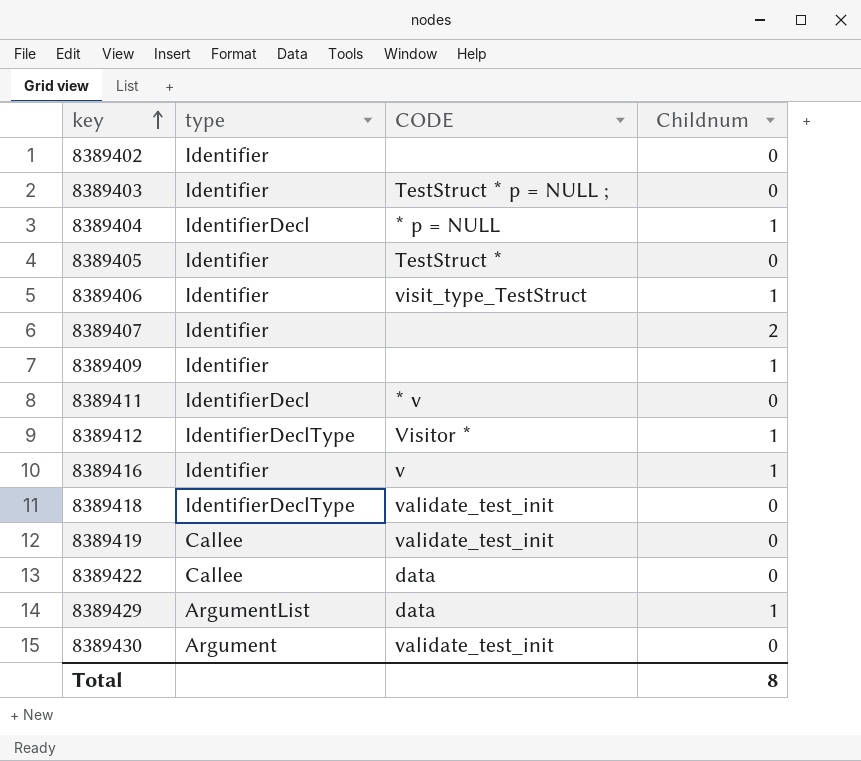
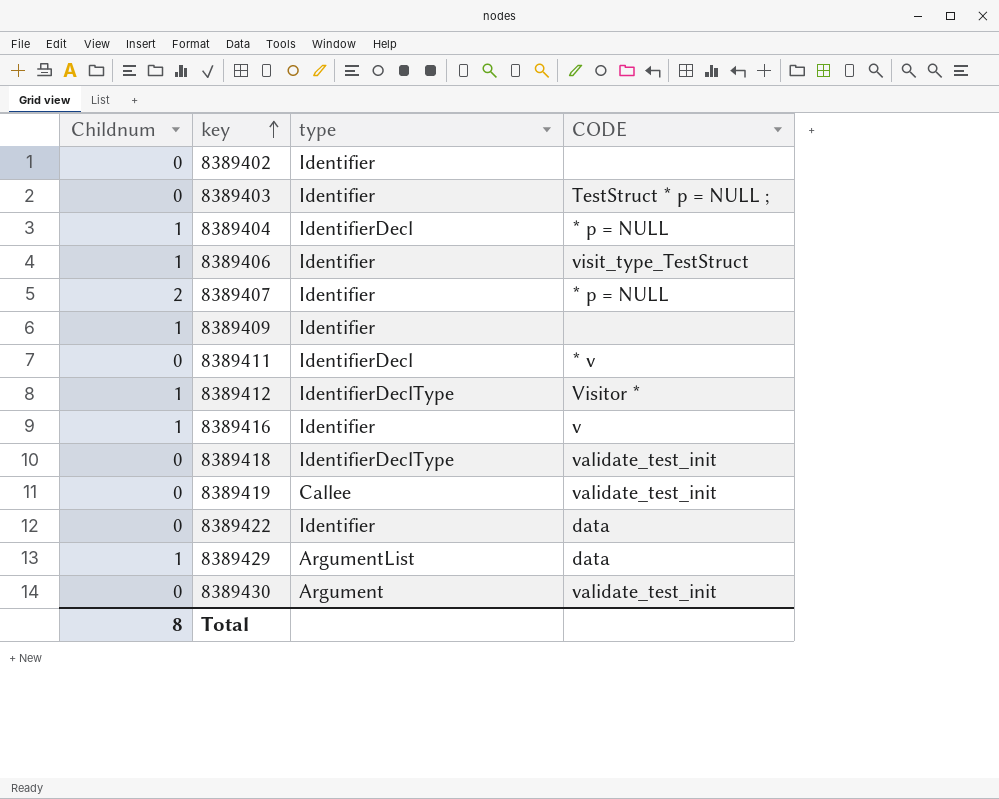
column Childnum | position: 4 -> 1
row 8389405: Identifier | TestStruct * | 0 -> none
8389407 | CODE: none -> * p = NULL
8389422 | type: Callee -> Identifier

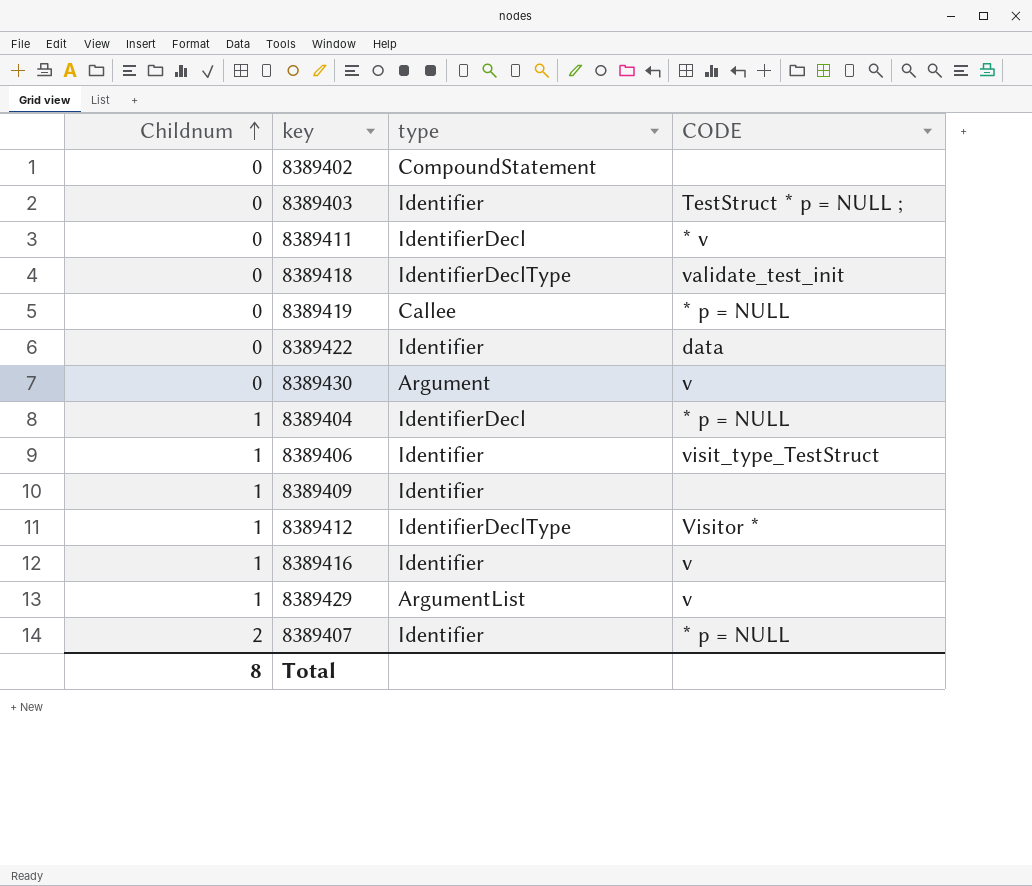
row order: key ascending -> Childnum ascending
8389402 | type: Identifier -> CompoundStatement
8389419 | CODE: validate_test_init -> * p = NULL
8389430 | CODE: validate_test_init -> v
8389429 | CODE: data -> v

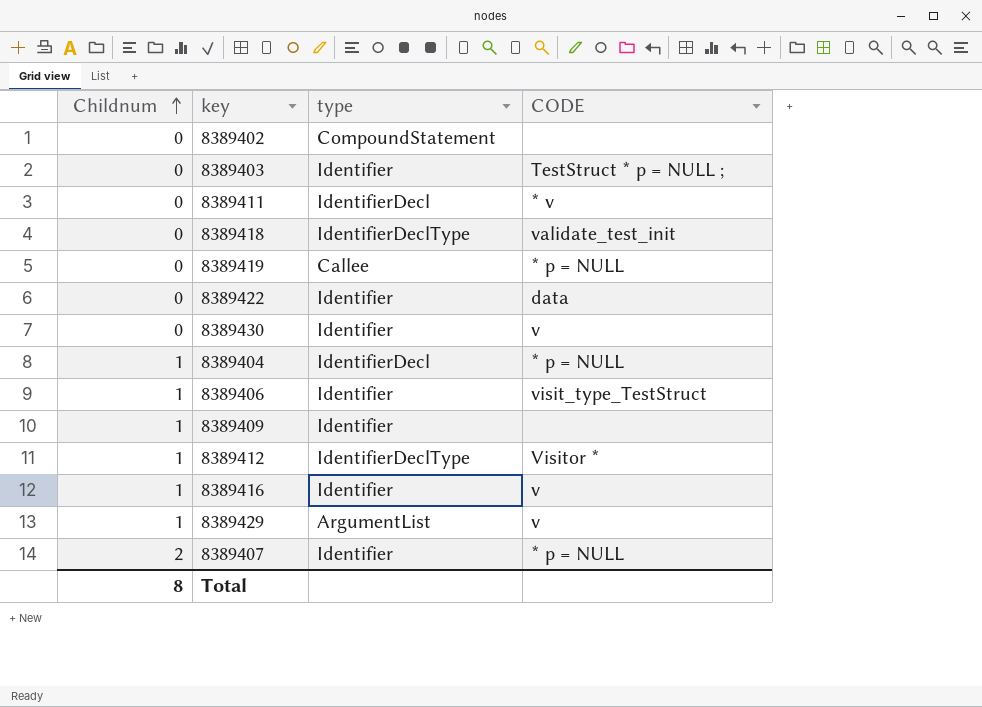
8389430 | type: Argument -> Identifier

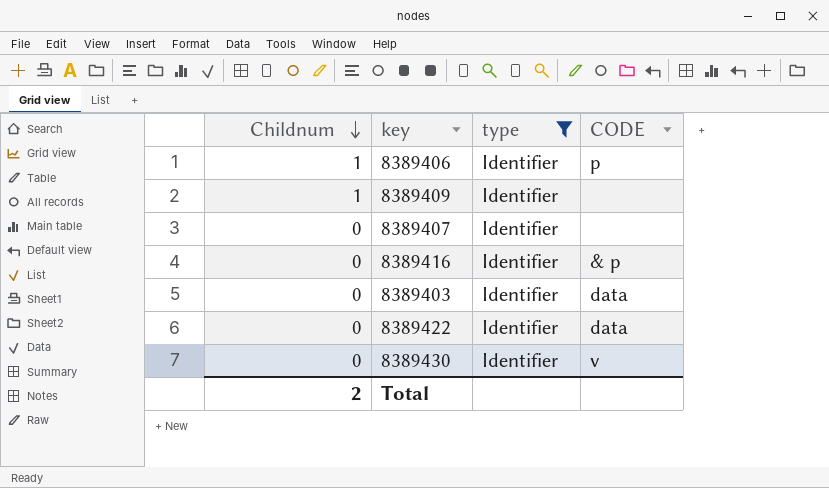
filter: none -> type = Identifier
row order: Childnum ascending -> Childnum descending
8389406 | CODE: visit_type_TestStruct -> p
8389407 | Childnum: 2 -> 0
8389407 | CODE: * p = NULL -> none
8389416 | Childnum: 1 -> 0
8389416 | CODE: v -> & p
8389403 | CODE: TestStruct * p = NULL ; -> data
Total | Childnum: 8 -> 2

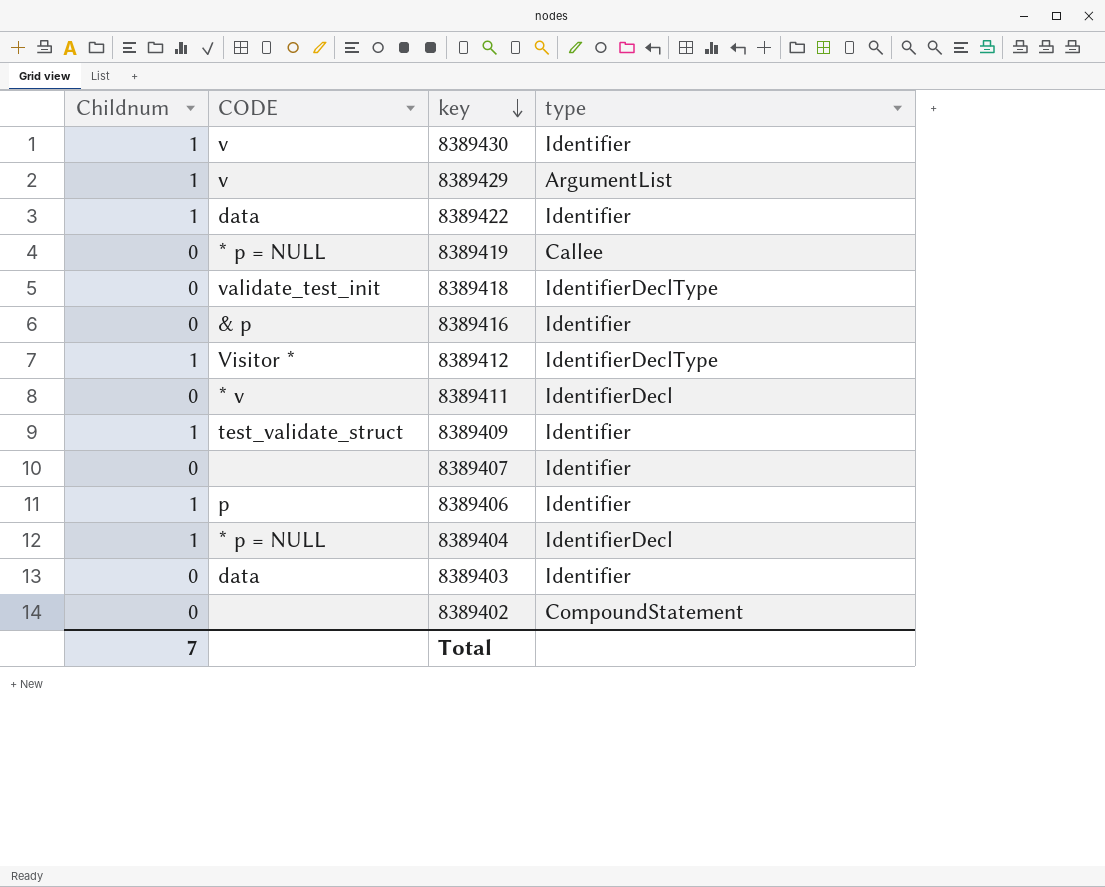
filter: type = Identifier -> none
row order: Childnum descending -> key descending
column CODE | position: 4 -> 2
8389430 | Childnum: 0 -> 1
8389422 | Childnum: 0 -> 1
8389409 | CODE: none -> test_validate_struct
Total | Childnum: 2 -> 7

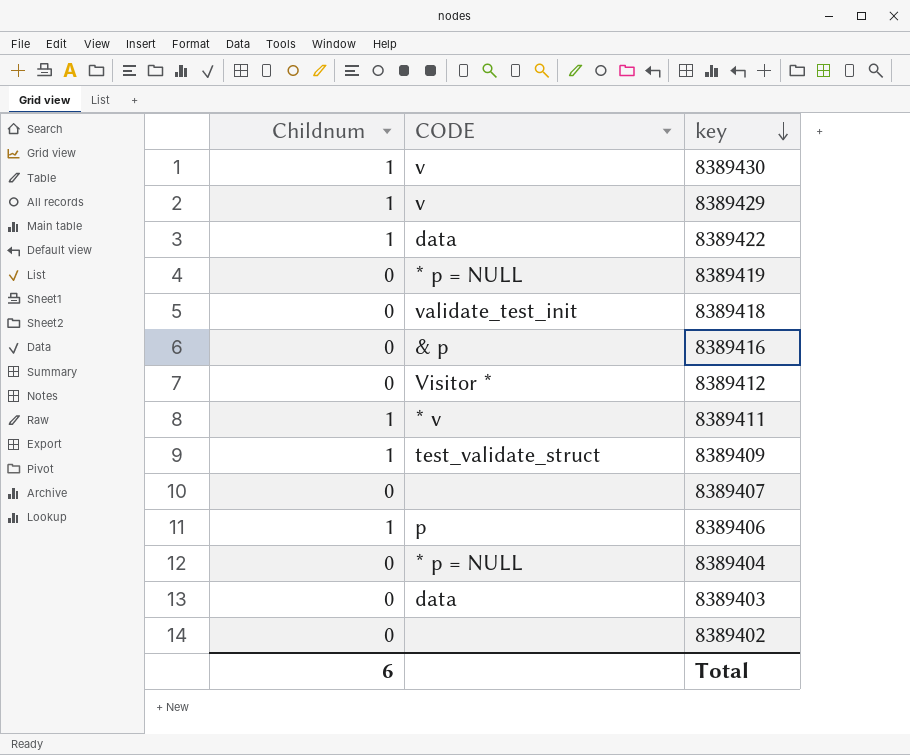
column type | position: 4 -> none
8389412 | Childnum: 1 -> 0
8389411 | Childnum: 0 -> 1
8389404 | Childnum: 1 -> 0
Total | Childnum: 7 -> 6

